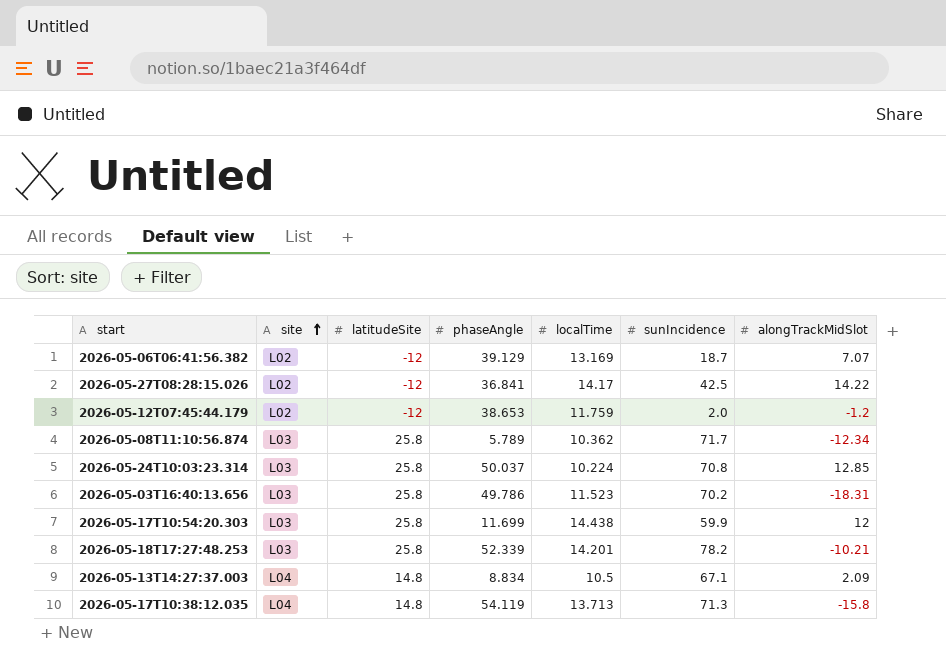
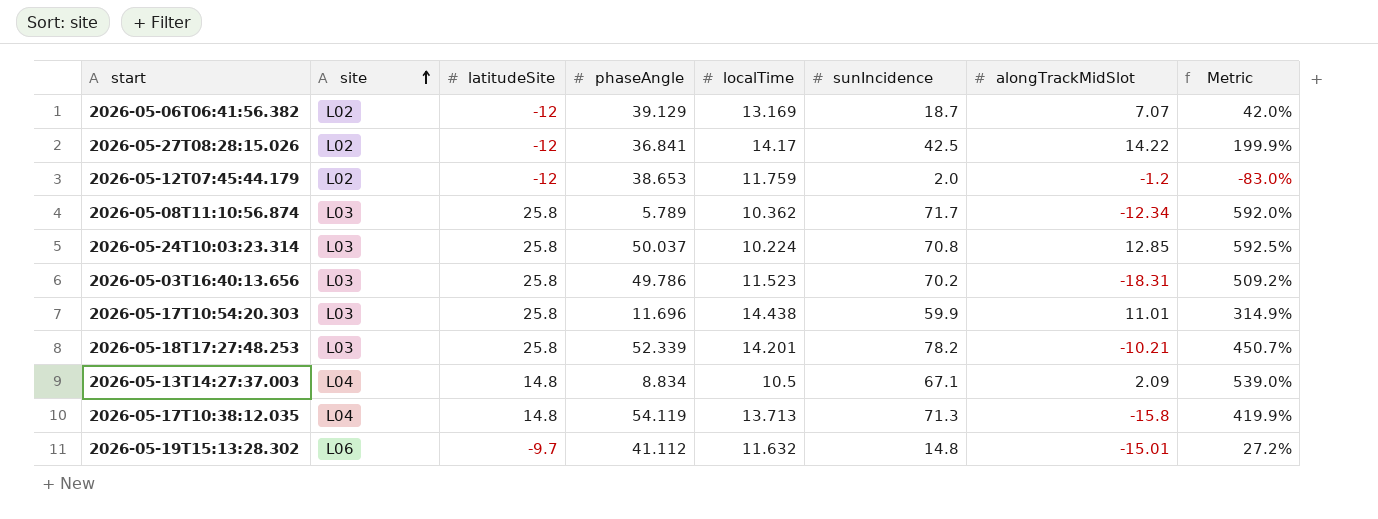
column Metric | formula: none -> ([sunIncidence] - [localTime]) / [localTime]
2026-05-17T10:54:20.303 | phaseAngle: 11.699 -> 11.696
2026-05-17T10:54:20.303 | alongTrackMidSlot: 12 -> 11.01
row 2026-05-19T15:13:28.302: none -> L06 | -9.7 | 41.112 | 11.632 | 14.8 | -15.01 | 27.2%

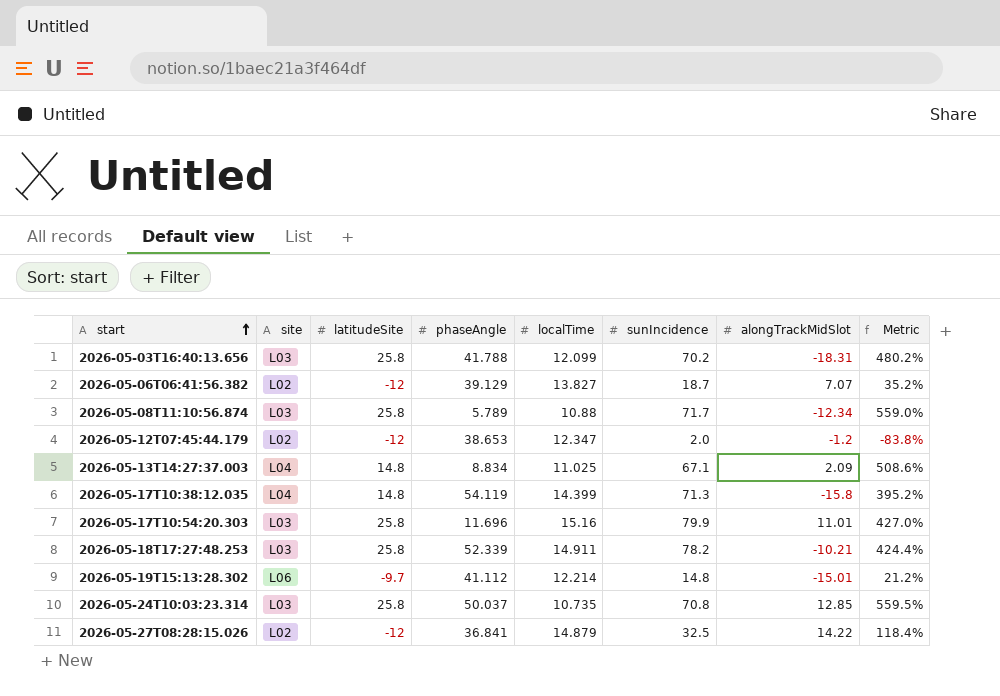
row order: site ascending -> start ascending
2026-05-03T16:40:13.656 | phaseAngle: 49.786 -> 41.788
2026-05-03T16:40:13.656 | localTime: 11.523 -> 12.099
2026-05-03T16:40:13.656 | Metric: 509.2% -> 480.2%
2026-05-06T06:41:56.382 | localTime: 13.169 -> 13.827
2026-05-06T06:41:56.382 | Metric: 42.0% -> 35.2%
2026-05-08T11:10:56.874 | localTime: 10.362 -> 10.88
2026-05-08T11:10:56.874 | Metric: 592.0% -> 559.0%
2026-05-12T07:45:44.179 | localTime: 11.759 -> 12.347
2026-05-12T07:45:44.179 | Metric: -83.0% -> -83.8%
2026-05-13T14:27:37.003 | localTime: 10.5 -> 11.025
2026-05-13T14:27:37.003 | Metric: 539.0% -> 508.6%
2026-05-17T10:38:12.035 | localTime: 13.713 -> 14.399
2026-05-17T10:38:12.035 | Metric: 419.9% -> 395.2%
2026-05-17T10:54:20.303 | localTime: 14.438 -> 15.16
2026-05-17T10:54:20.303 | sunIncidence: 59.9 -> 79.9
2026-05-17T10:54:20.303 | Metric: 314.9% -> 427.0%
2026-05-18T17:27:48.253 | localTime: 14.201 -> 14.911
2026-05-18T17:27:48.253 | Metric: 450.7% -> 424.4%
2026-05-19T15:13:28.302 | localTime: 11.632 -> 12.214
2026-05-19T15:13:28.302 | Metric: 27.2% -> 21.2%
2026-05-24T10:03:23.314 | localTime: 10.224 -> 10.735
2026-05-24T10:03:23.314 | Metric: 592.5% -> 559.5%
2026-05-27T08:28:15.026 | localTime: 14.17 -> 14.879
2026-05-27T08:28:15.026 | sunIncidence: 42.5 -> 32.5
2026-05-27T08:28:15.026 | Metric: 199.9% -> 118.4%

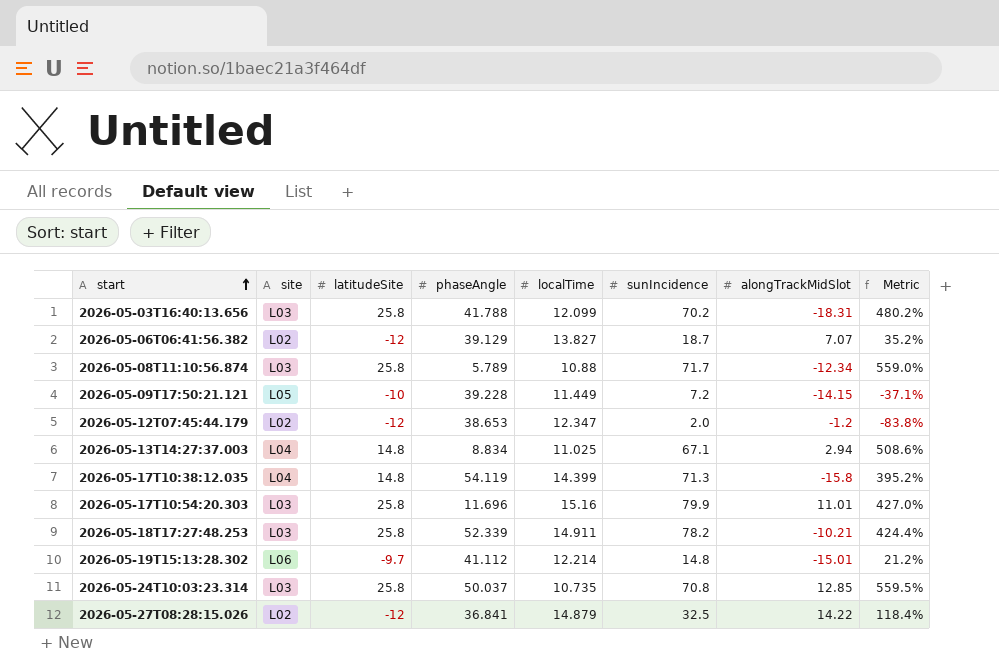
row 2026-05-09T17:50:21.121: none -> L05 | -10 | 39.228 | 11.449 | 7.2 | -14.15 | -37.1%
2026-05-13T14:27:37.003 | alongTrackMidSlot: 2.09 -> 2.94

